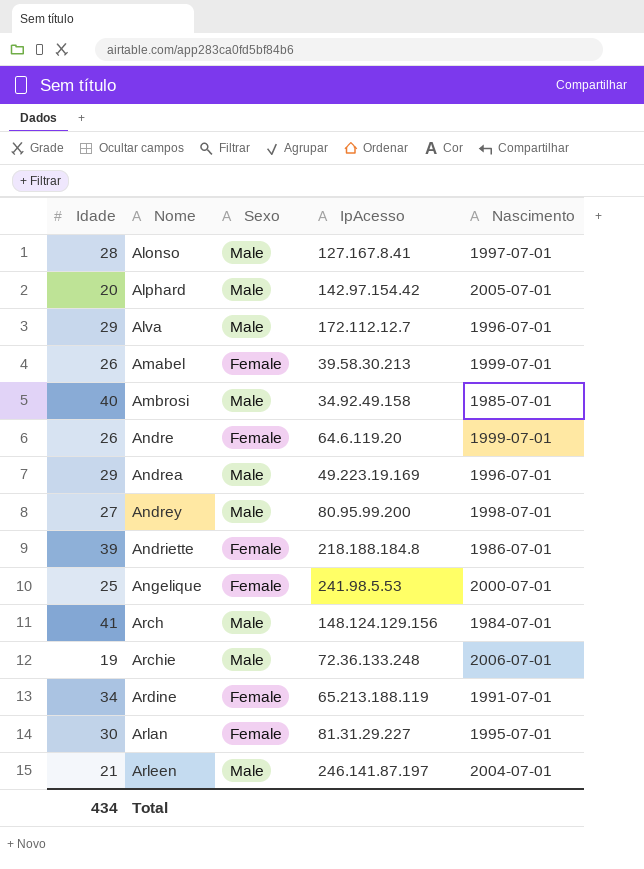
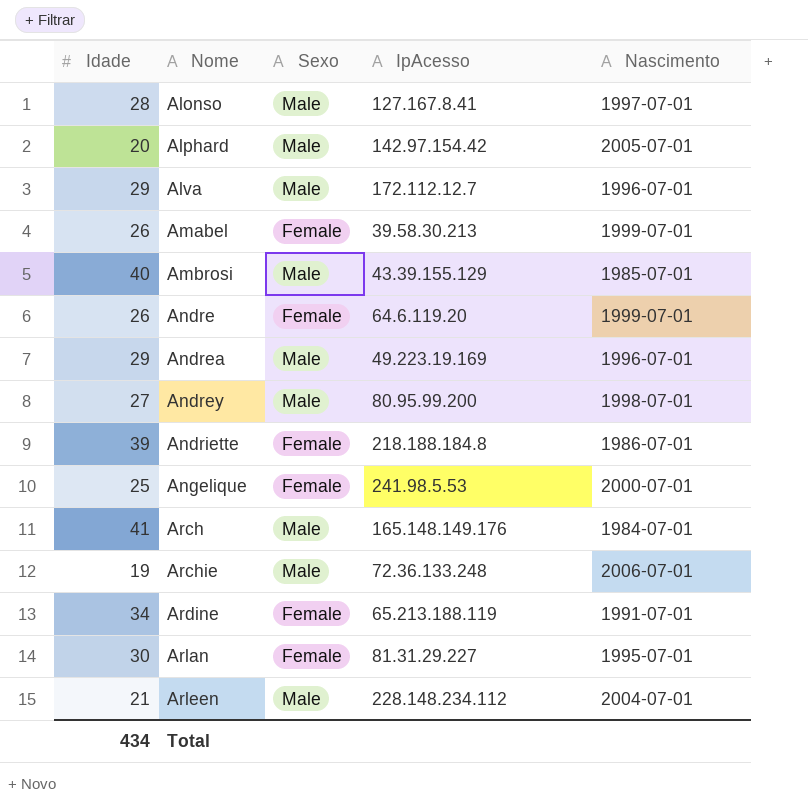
Ambrosi | IpAcesso: 34.92.49.158 -> 43.39.155.129
Arch | IpAcesso: 148.124.129.156 -> 165.148.149.176
Arleen | IpAcesso: 246.141.87.197 -> 228.148.234.112

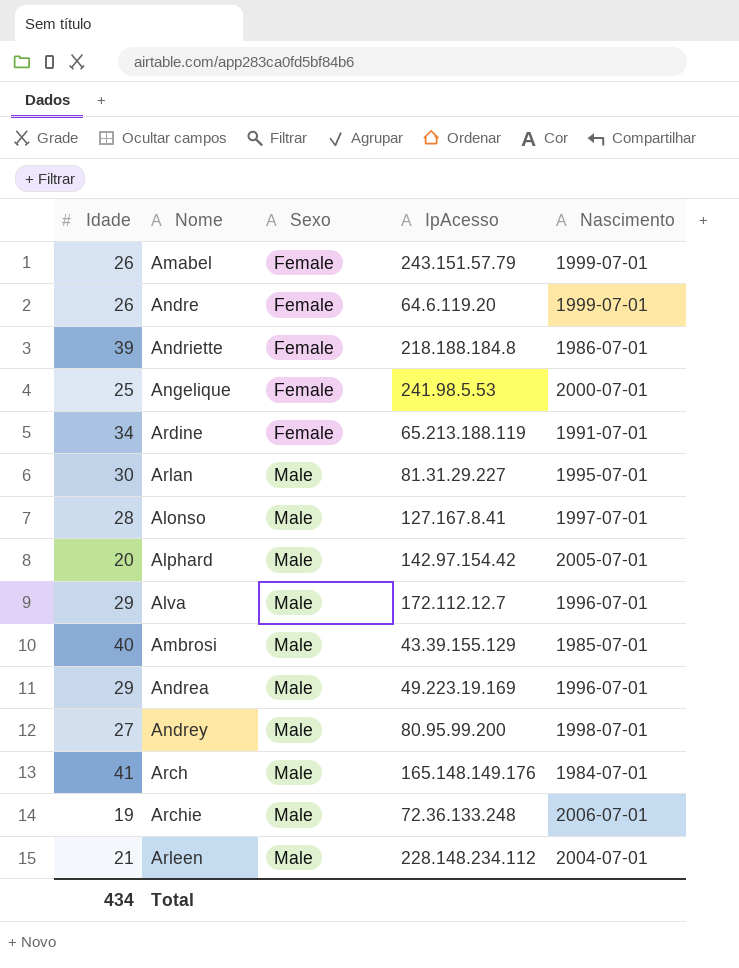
row order: Nome ascending -> Sexo ascending
Amabel | IpAcesso: 39.58.30.213 -> 243.151.57.79
Arlan | Sexo: Female -> Male

